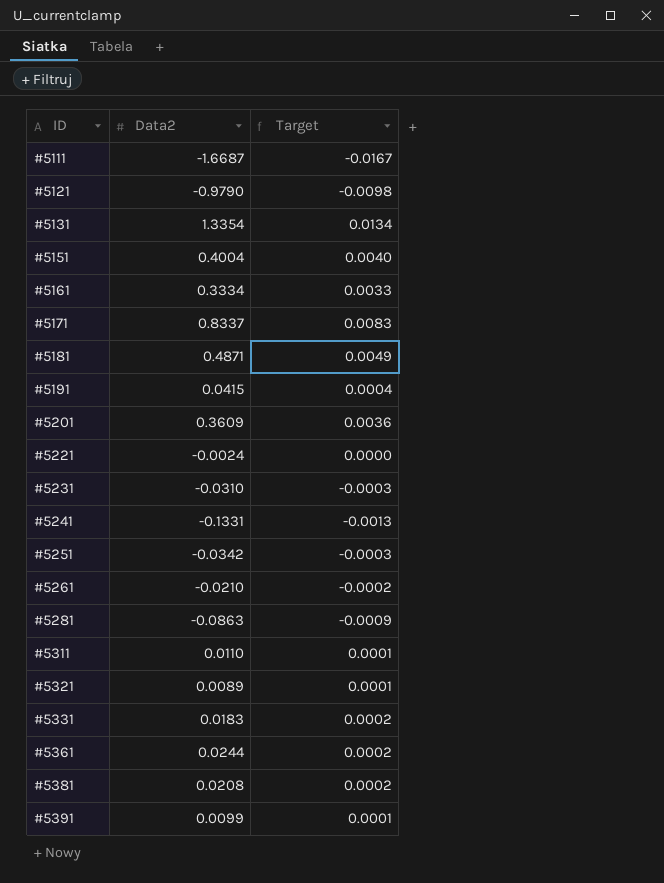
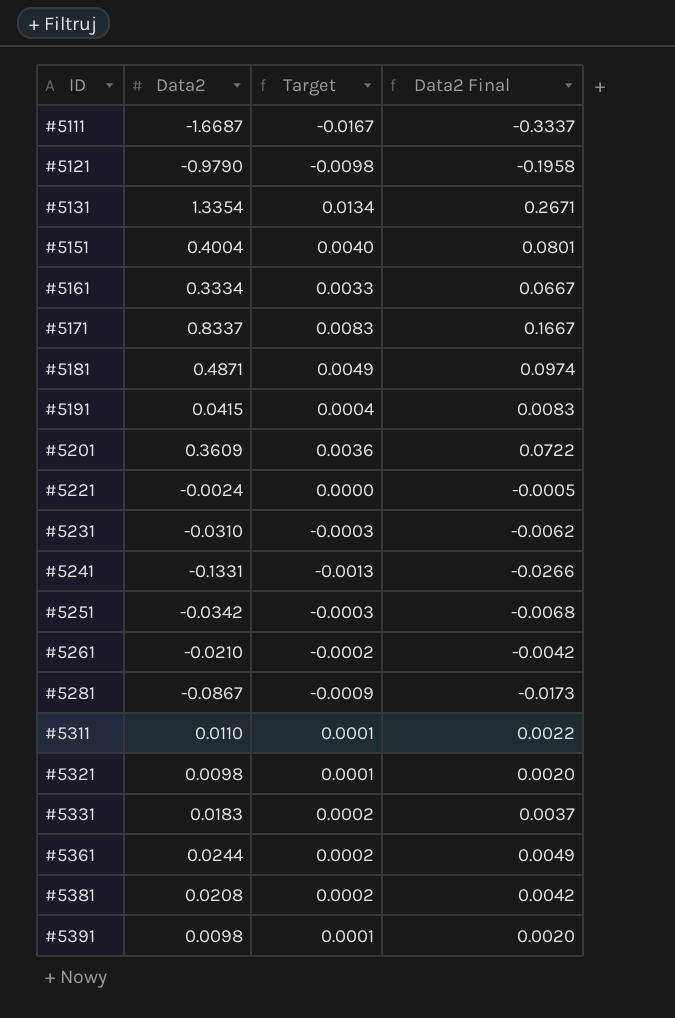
column Data2 Final | formula: none -> [Data2] * 0.2
#5281 | Data2: -0.0863 -> -0.0867
#5321 | Data2: 0.0089 -> 0.0098
#5391 | Data2: 0.0099 -> 0.0098

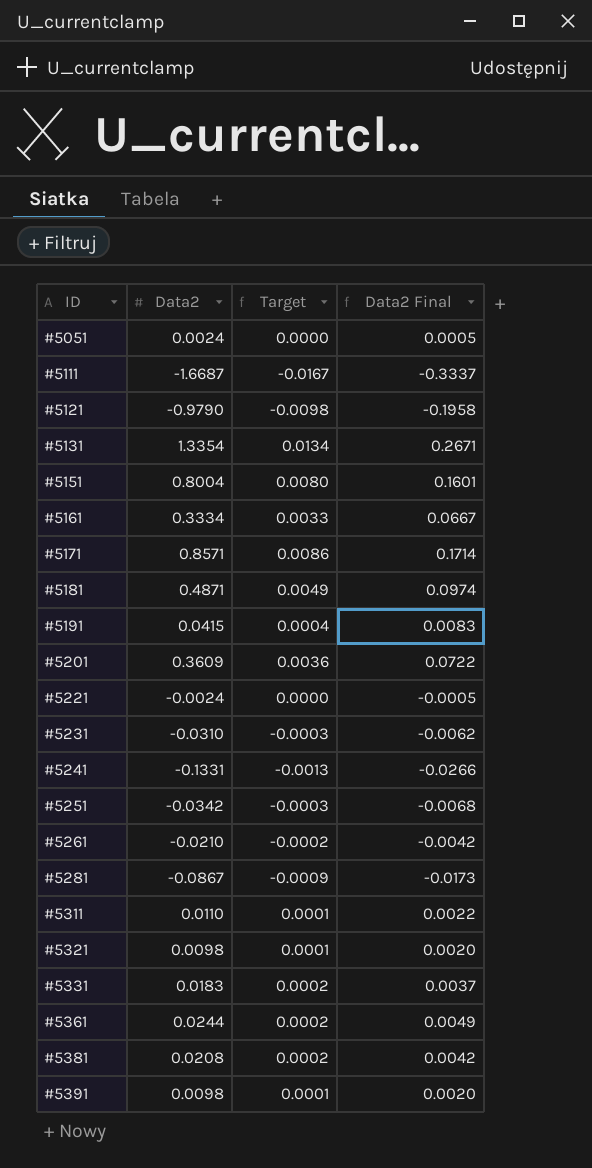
row #5051: none -> 0.0024 | 0.0000 | 0.0005
#5151 | Data2: 0.4004 -> 0.8004
#5151 | Target: 0.0040 -> 0.0080
#5151 | Data2 Final: 0.0801 -> 0.1601
#5171 | Data2: 0.8337 -> 0.8571
#5171 | Target: 0.0083 -> 0.0086
#5171 | Data2 Final: 0.1667 -> 0.1714

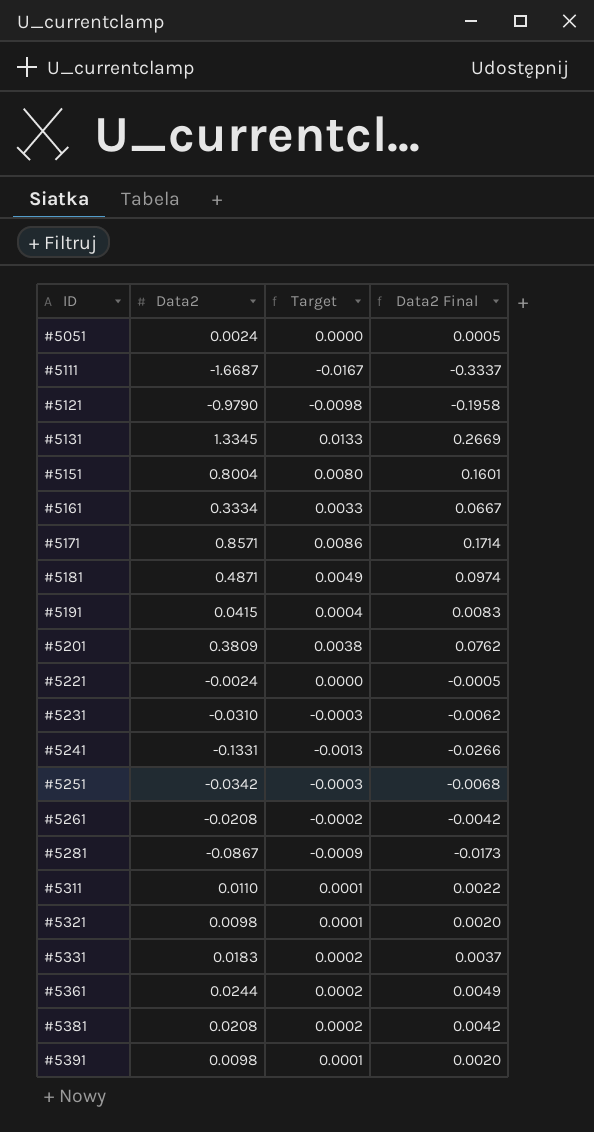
#5131 | Data2: 1.3354 -> 1.3345
#5131 | Target: 0.0134 -> 0.0133
#5131 | Data2 Final: 0.2671 -> 0.2669
#5201 | Data2: 0.3609 -> 0.3809
#5201 | Target: 0.0036 -> 0.0038
#5201 | Data2 Final: 0.0722 -> 0.0762
#5261 | Data2: -0.0210 -> -0.0208

